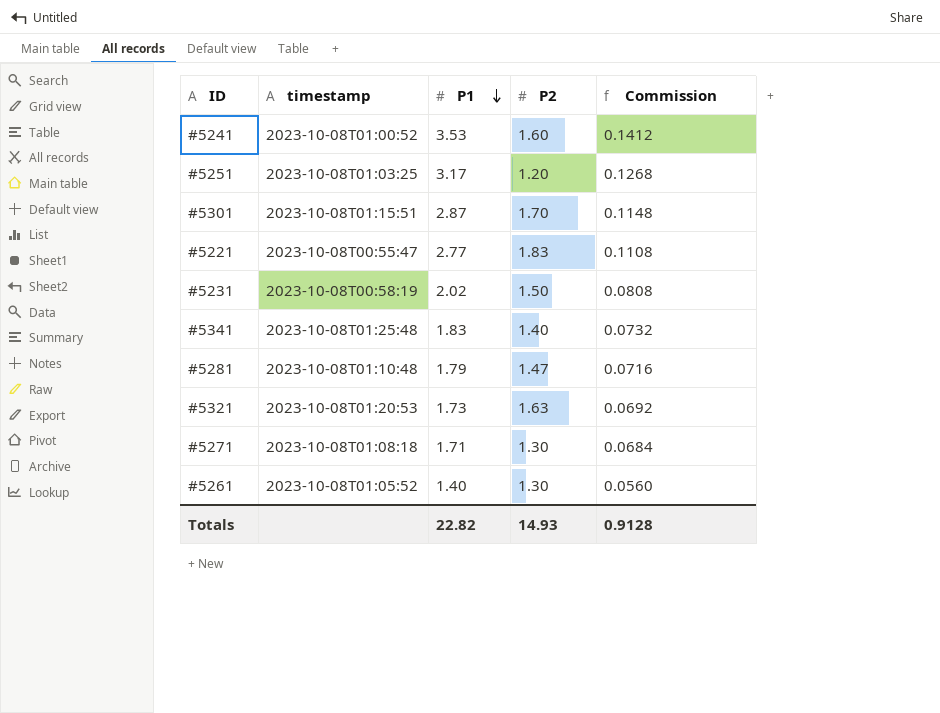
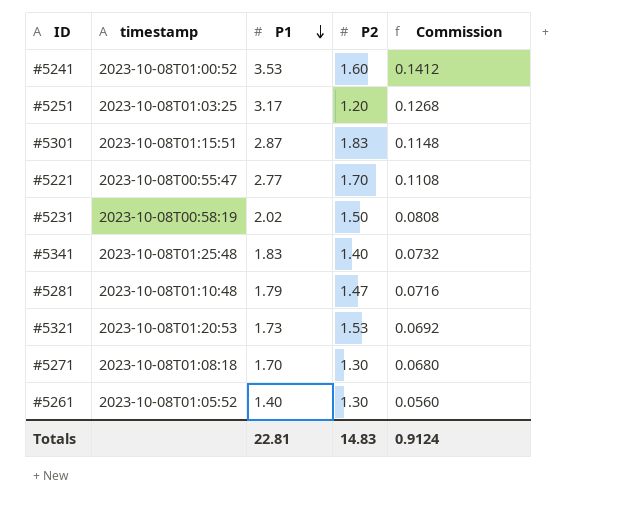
#5301 | P2: 1.70 -> 1.83
#5221 | P2: 1.83 -> 1.70
#5321 | P2: 1.63 -> 1.53
#5271 | P1: 1.71 -> 1.70
#5271 | Commission: 0.0684 -> 0.0680
Totals | P1: 22.82 -> 22.81
Totals | P2: 14.93 -> 14.83
Totals | Commission: 0.9128 -> 0.9124

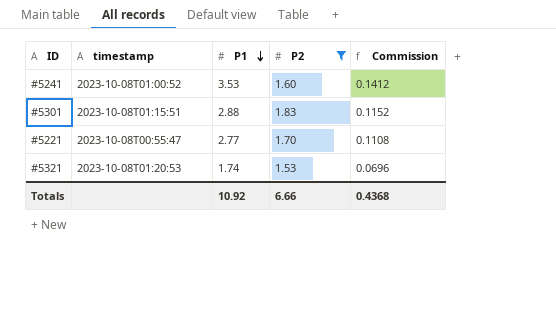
filter: none -> P2 >= 1.53
#5301 | P1: 2.87 -> 2.88
#5301 | Commission: 0.1148 -> 0.1152
#5321 | P1: 1.73 -> 1.74
#5321 | Commission: 0.0692 -> 0.0696
Totals | P1: 22.81 -> 10.92
Totals | P2: 14.83 -> 6.66
Totals | Commission: 0.9124 -> 0.4368

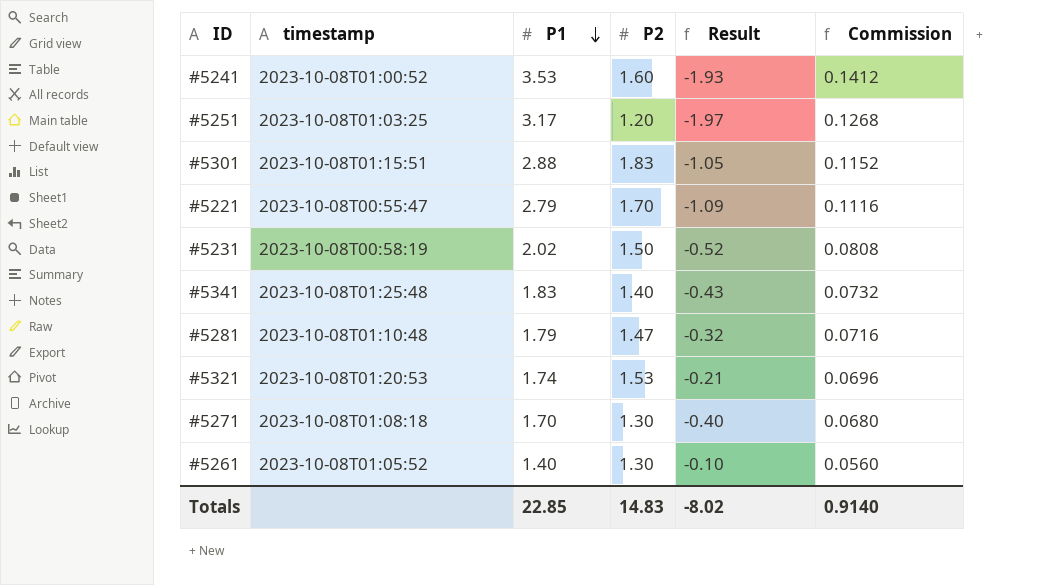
filter: P2 >= 1.53 -> none
column Result | formula: none -> [P2] - [P1]
#5221 | P1: 2.77 -> 2.79
#5221 | Commission: 0.1108 -> 0.1116
Totals | P1: 10.92 -> 22.85
Totals | P2: 6.66 -> 14.83
Totals | Commission: 0.4368 -> 0.9140

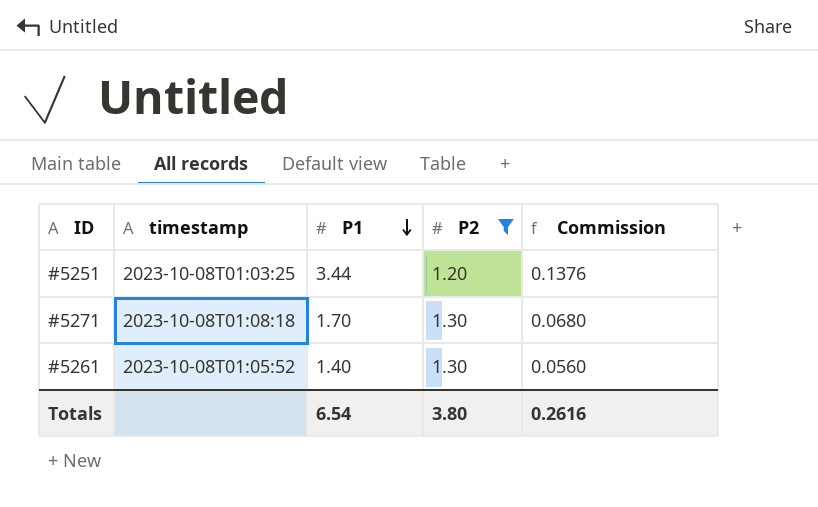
filter: none -> P2 <= 1.30
column Result | formula: [P2] - [P1] -> none
#5251 | P1: 3.17 -> 3.44
#5251 | Commission: 0.1268 -> 0.1376
Totals | P1: 22.85 -> 6.54
Totals | P2: 14.83 -> 3.80
Totals | Commission: 0.9140 -> 0.2616

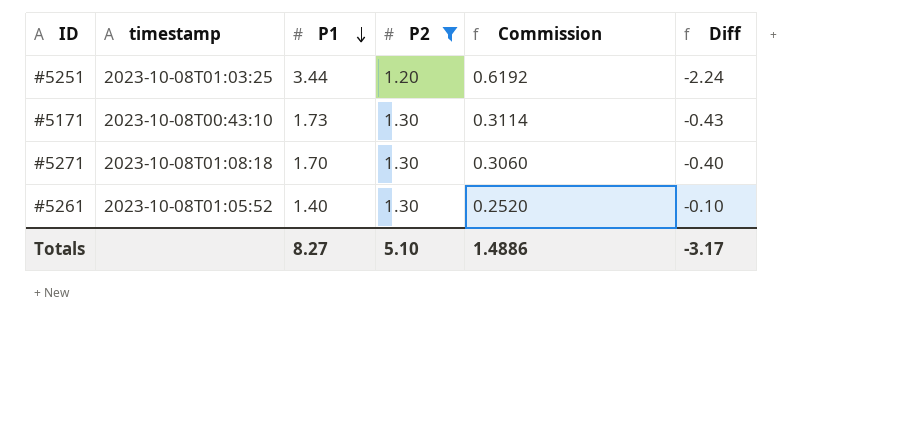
column Commission | formula: [P1] * 0.04 -> [P1] * 0.18
column Diff | formula: none -> [P2] - [P1]
row #5171: none -> 2023-10-08T00:43:10 | 1.73 | 1.30 | 0.3114 | -0.43
Totals | P1: 6.54 -> 8.27
Totals | P2: 3.80 -> 5.10
Totals | Commission: 0.2616 -> 1.4886

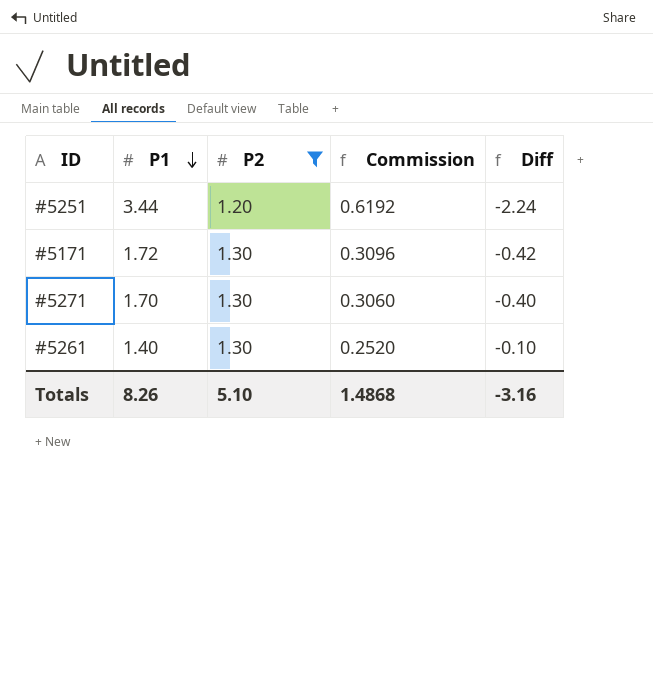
column timestamp | position: 2 -> none
#5171 | P1: 1.73 -> 1.72
#5171 | Commission: 0.3114 -> 0.3096
#5171 | Diff: -0.43 -> -0.42
Totals | P1: 8.27 -> 8.26
Totals | Commission: 1.4886 -> 1.4868
Totals | Diff: -3.17 -> -3.16

